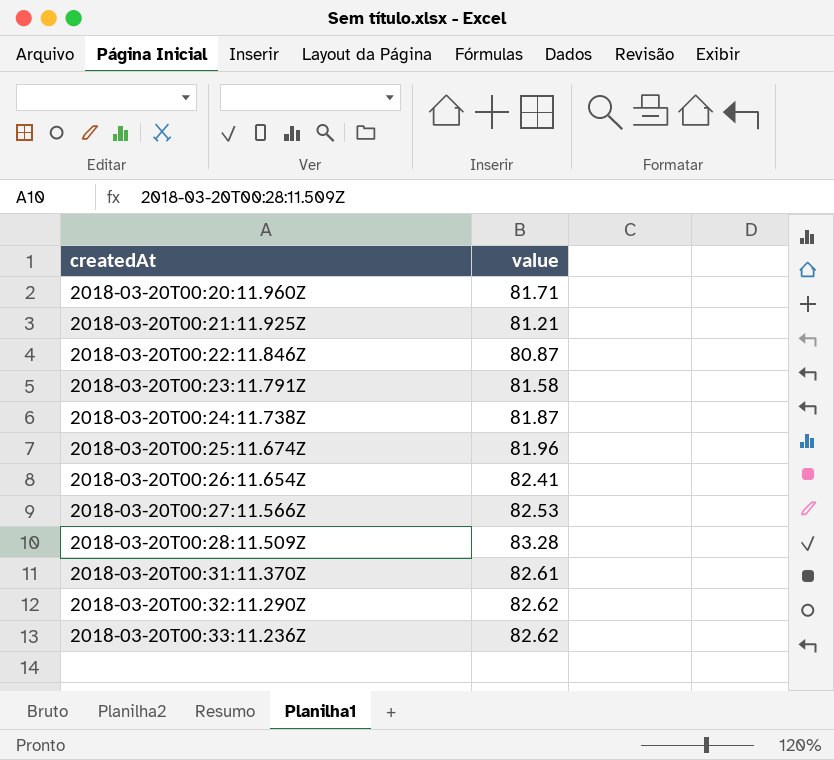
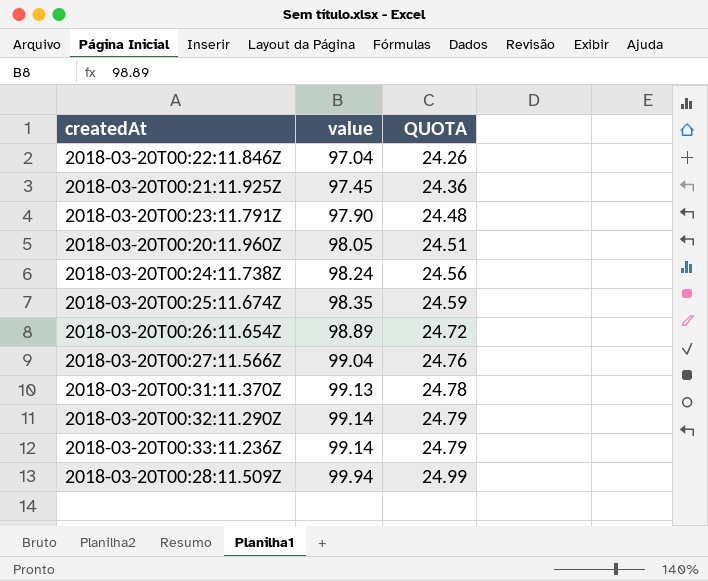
row order: createdAt ascending -> value ascending
column QUOTA | formula: none -> [value] * 0.25
2018-03-20T00:22:11.846Z | value: 80.87 -> 97.04
2018-03-20T00:21:11.925Z | value: 81.21 -> 97.45
2018-03-20T00:23:11.791Z | value: 81.58 -> 97.90
2018-03-20T00:20:11.960Z | value: 81.71 -> 98.05
2018-03-20T00:24:11.738Z | value: 81.87 -> 98.24
2018-03-20T00:25:11.674Z | value: 81.96 -> 98.35
2018-03-20T00:26:11.654Z | value: 82.41 -> 98.89
2018-03-20T00:27:11.566Z | value: 82.53 -> 99.04
2018-03-20T00:31:11.370Z | value: 82.61 -> 99.13
2018-03-20T00:32:11.290Z | value: 82.62 -> 99.14
2018-03-20T00:33:11.236Z | value: 82.62 -> 99.14
2018-03-20T00:28:11.509Z | value: 83.28 -> 99.94

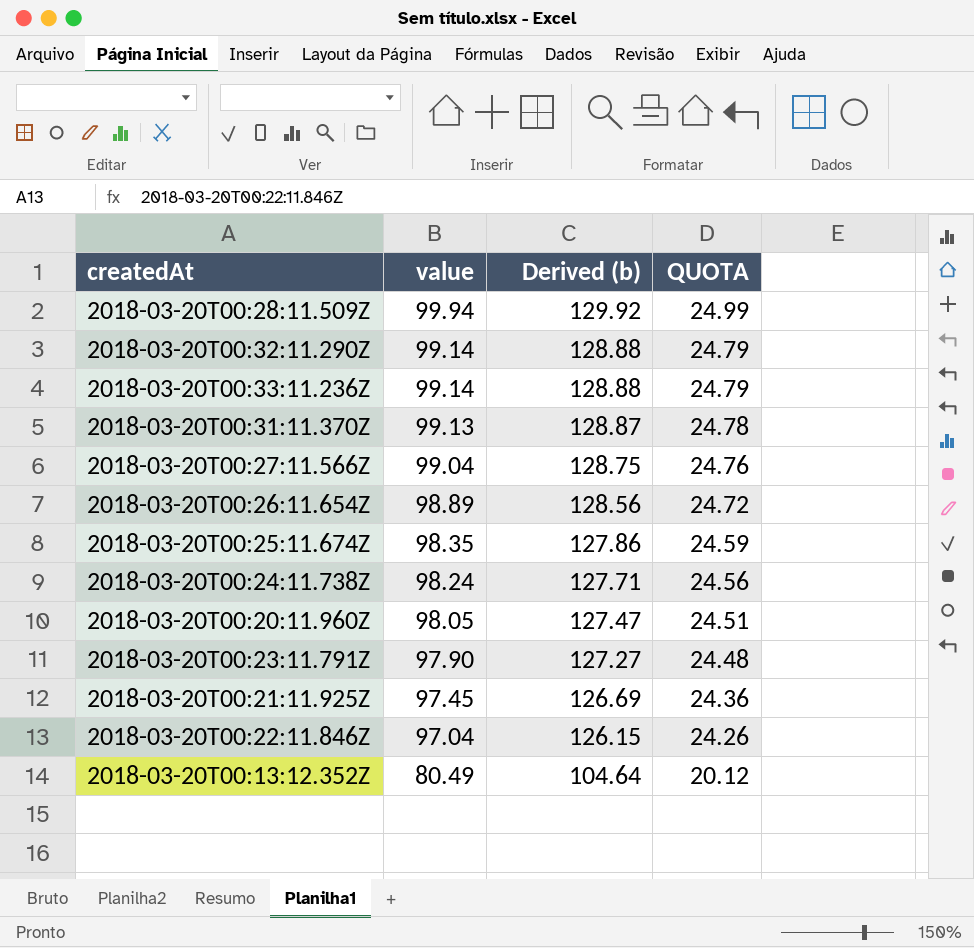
row order: value ascending -> value descending
column Derived (b) | formula: none -> [value] * 1.3
row 2018-03-20T00:13:12.352Z: none -> 80.49 | 104.64 | 20.12

